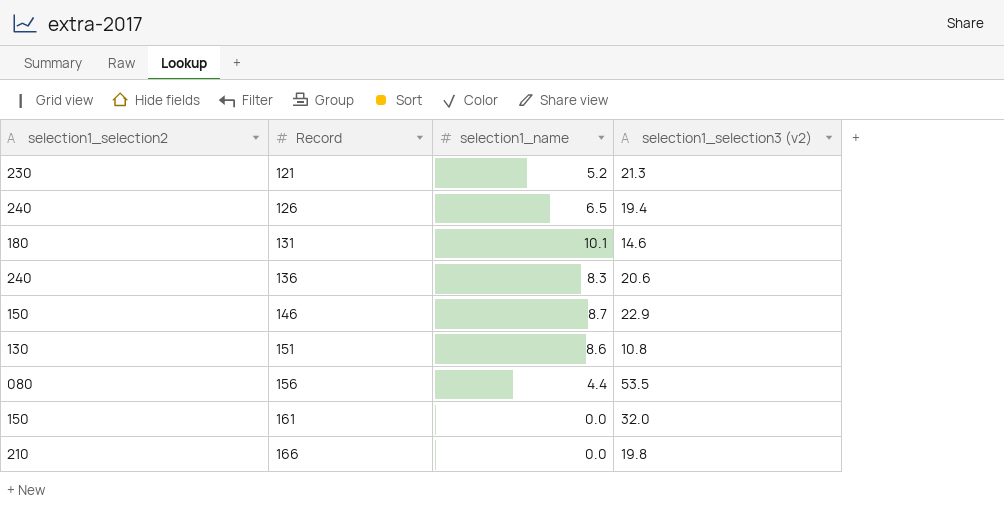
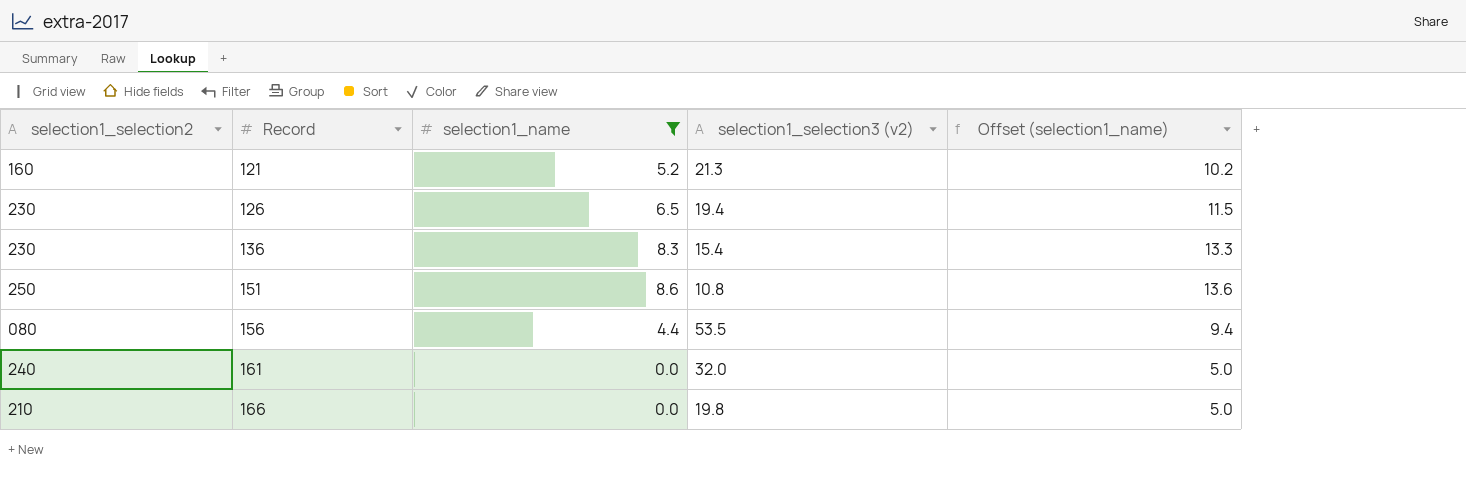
filter: none -> selection1_name <= 8.6
column Offset (selection1_name) | formula: none -> [selection1_name] + 5
121 | selection1_selection2: 230 -> 160
126 | selection1_selection2: 240 -> 230
136 | selection1_selection2: 240 -> 230
136 | selection1_selection3 (v2): 20.6 -> 15.4
151 | selection1_selection2: 130 -> 250
161 | selection1_selection2: 150 -> 240

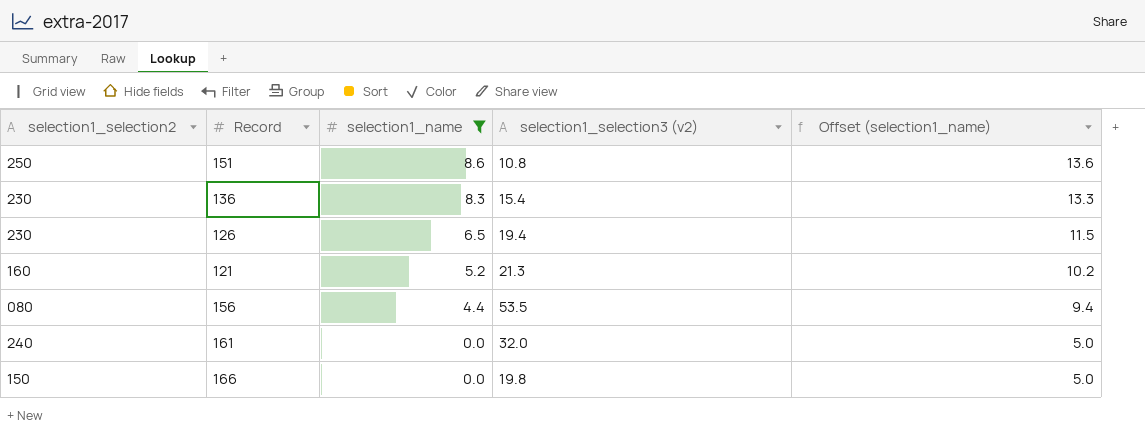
row order: Record ascending -> selection1_name descending
166 | selection1_selection2: 210 -> 150

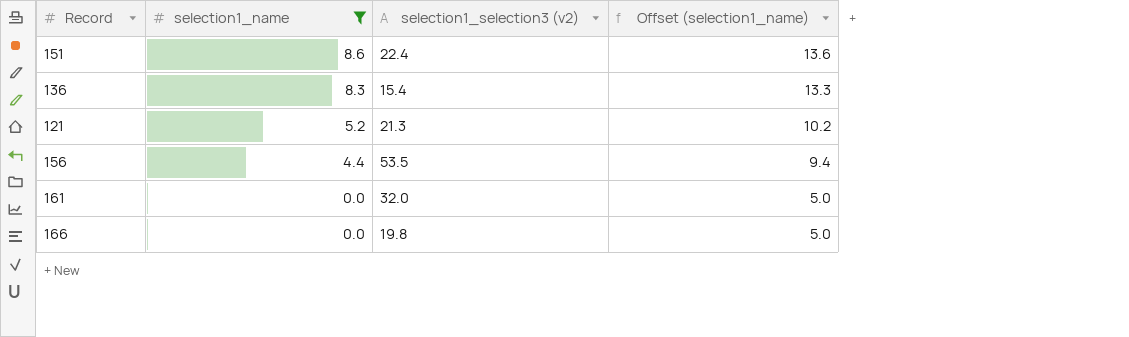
column selection1_selection2 | position: 1 -> none
row 126: 230 | 6.5 | 19.4 | 11.5 -> none
151 | selection1_selection3 (v2): 10.8 -> 22.4

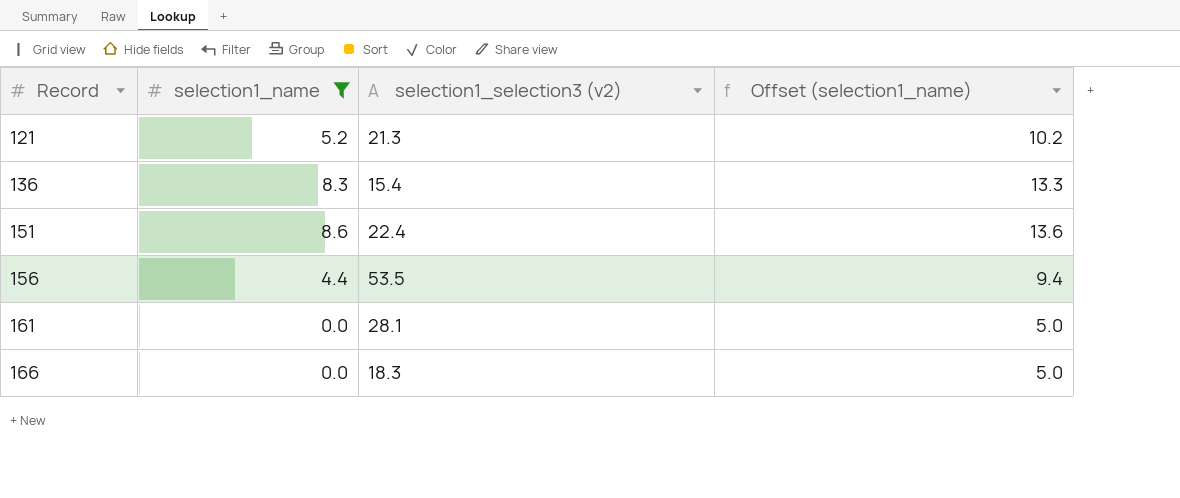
row order: selection1_name descending -> Record ascending
161 | selection1_selection3 (v2): 32.0 -> 28.1
166 | selection1_selection3 (v2): 19.8 -> 18.3

